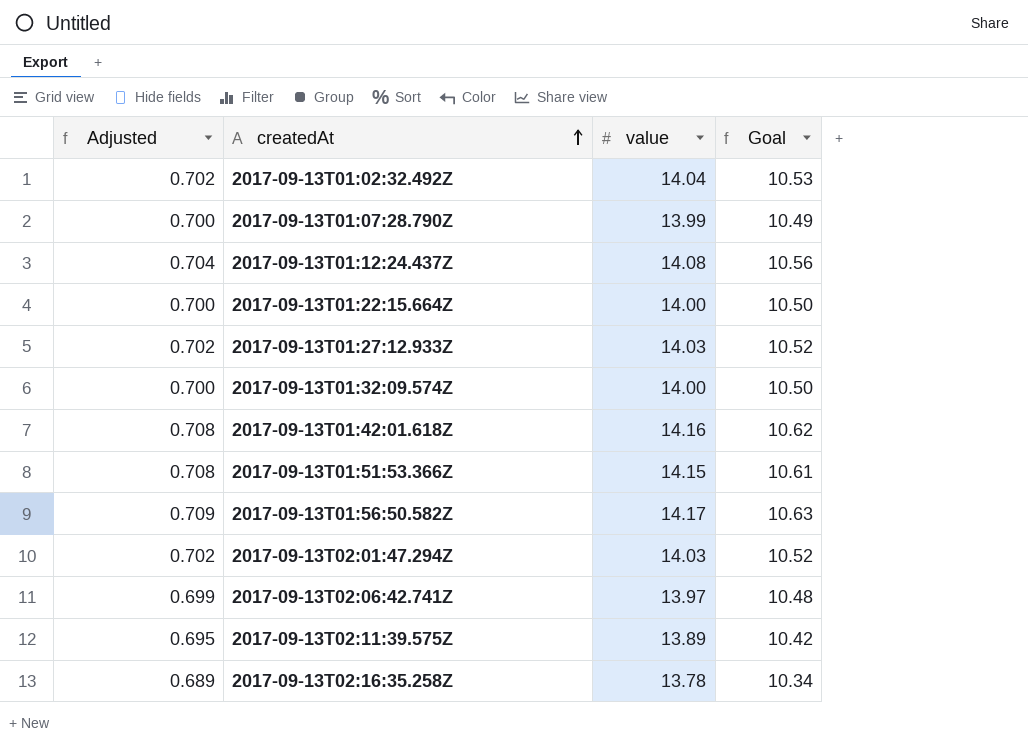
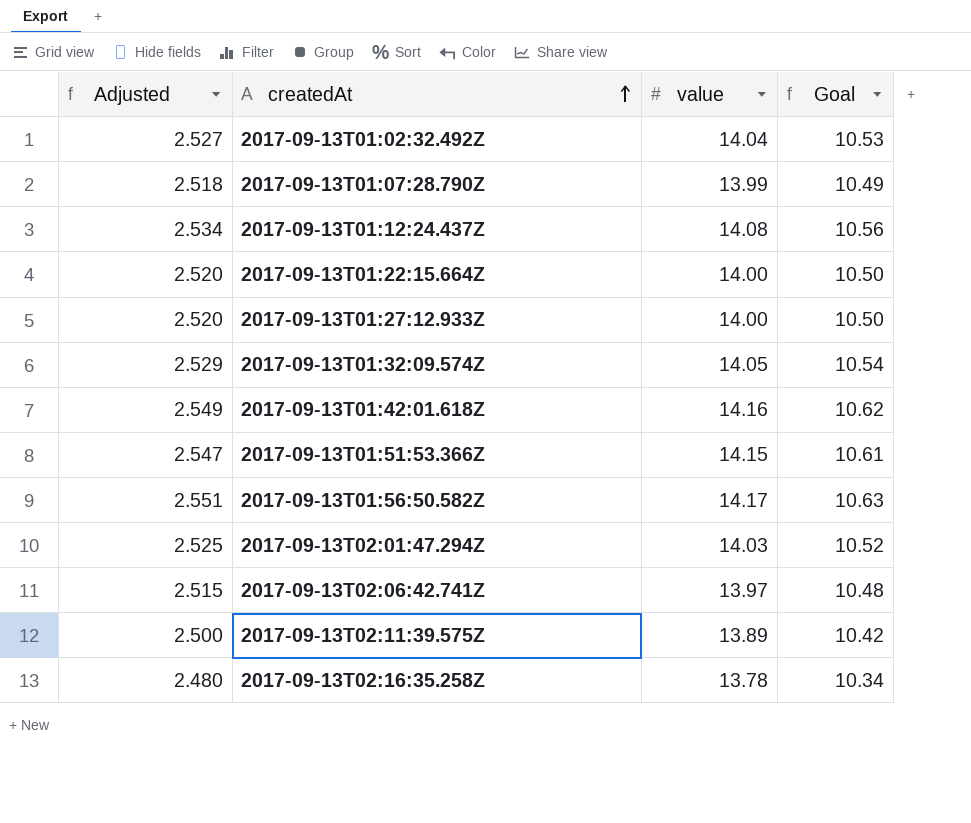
column Adjusted | formula: [value] * 0.05 -> [value] * 0.18
2017-09-13T01:27:12.933Z | value: 14.03 -> 14.00
2017-09-13T01:27:12.933Z | Goal: 10.52 -> 10.50
2017-09-13T01:32:09.574Z | value: 14.00 -> 14.05
2017-09-13T01:32:09.574Z | Goal: 10.50 -> 10.54

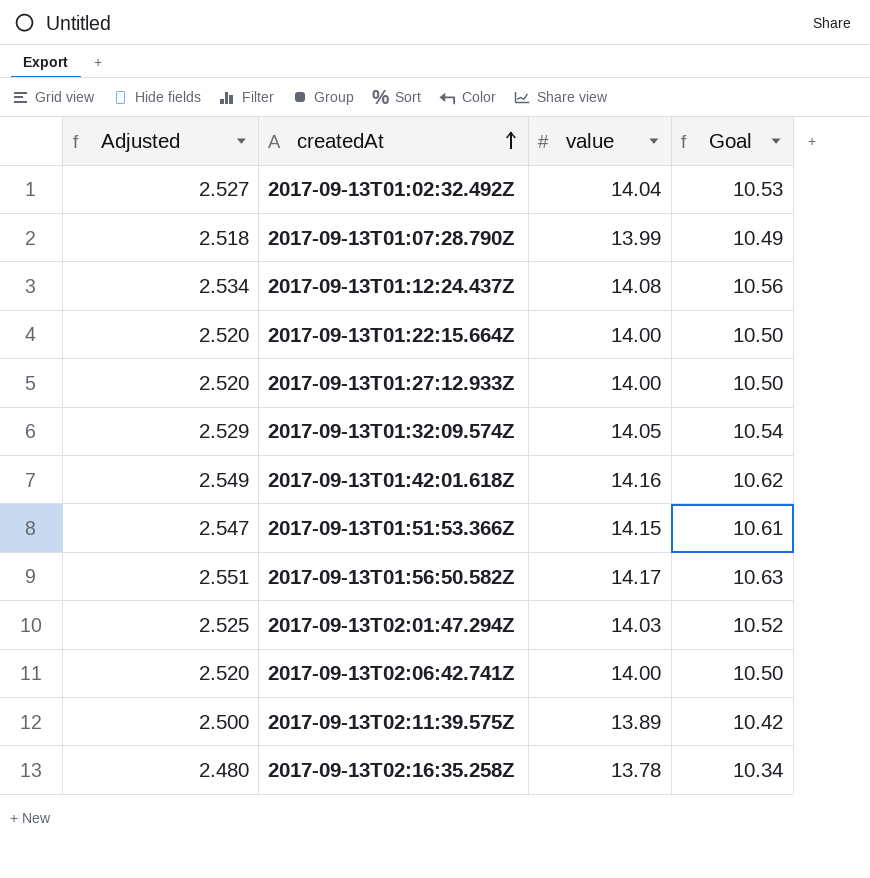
2017-09-13T02:06:42.741Z | Adjusted: 2.515 -> 2.520
2017-09-13T02:06:42.741Z | value: 13.97 -> 14.00
2017-09-13T02:06:42.741Z | Goal: 10.48 -> 10.50

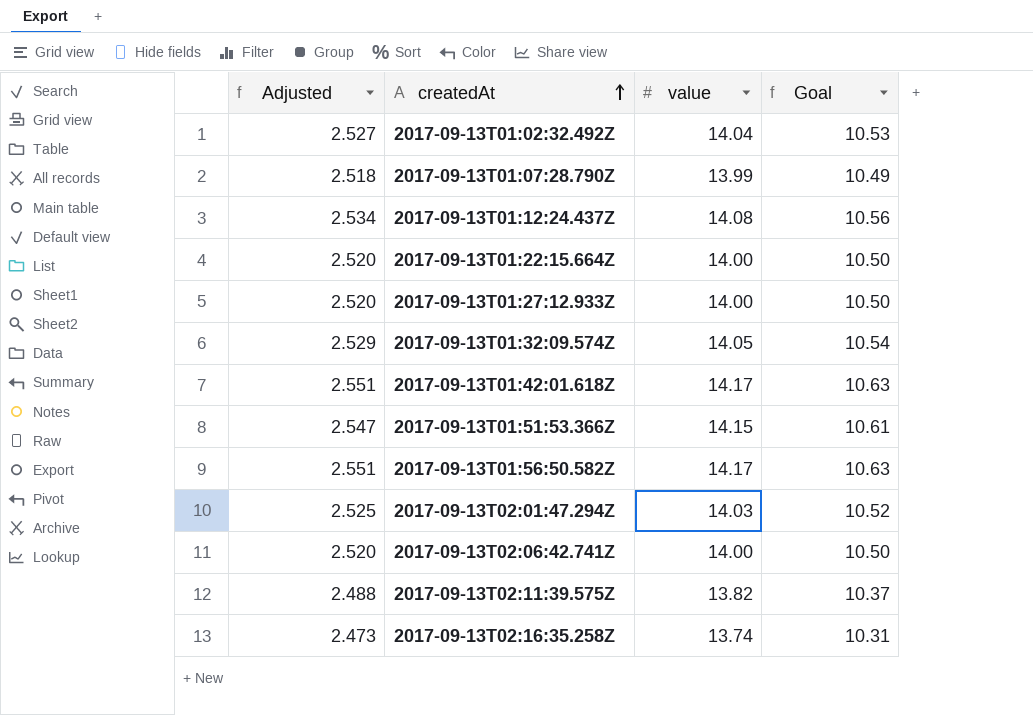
2017-09-13T01:42:01.618Z | Adjusted: 2.549 -> 2.551
2017-09-13T01:42:01.618Z | value: 14.16 -> 14.17
2017-09-13T01:42:01.618Z | Goal: 10.62 -> 10.63
2017-09-13T02:11:39.575Z | Adjusted: 2.500 -> 2.488
2017-09-13T02:11:39.575Z | value: 13.89 -> 13.82
2017-09-13T02:11:39.575Z | Goal: 10.42 -> 10.37
2017-09-13T02:16:35.258Z | Adjusted: 2.480 -> 2.473
2017-09-13T02:16:35.258Z | value: 13.78 -> 13.74
2017-09-13T02:16:35.258Z | Goal: 10.34 -> 10.31

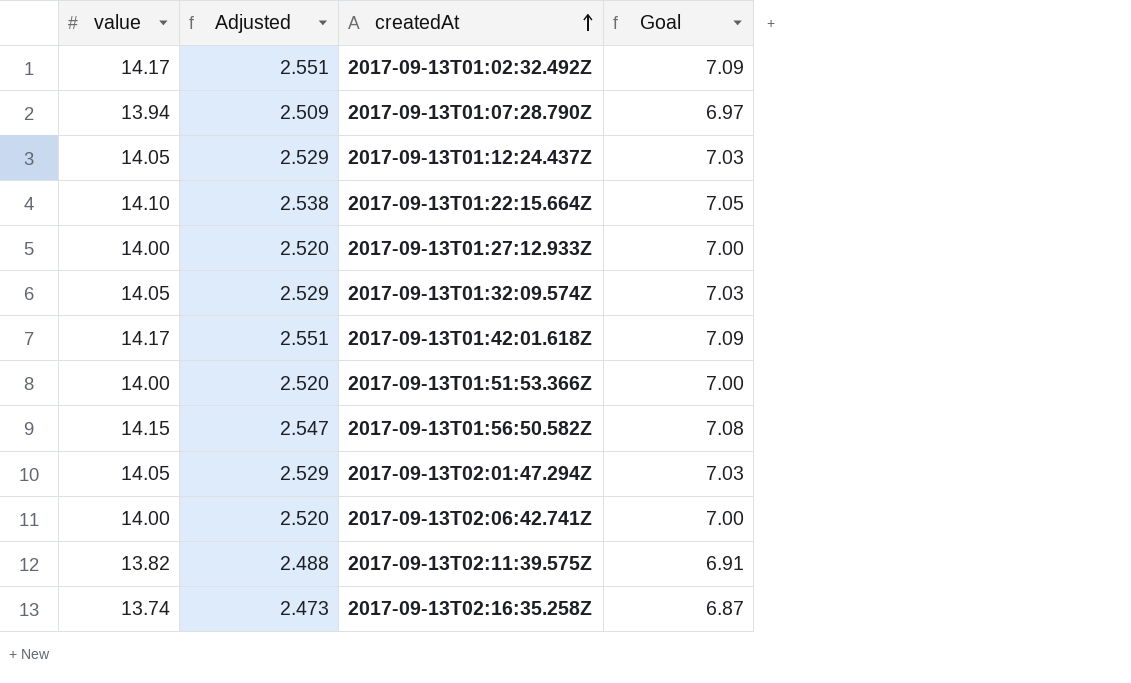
column value | position: 3 -> 1
column Goal | formula: [value] * 0.75 -> [value] * 0.5
2017-09-13T01:02:32.492Z | value: 14.04 -> 14.17
2017-09-13T01:02:32.492Z | Adjusted: 2.527 -> 2.551
2017-09-13T01:07:28.790Z | value: 13.99 -> 13.94
2017-09-13T01:07:28.790Z | Adjusted: 2.518 -> 2.509
2017-09-13T01:12:24.437Z | value: 14.08 -> 14.05
2017-09-13T01:12:24.437Z | Adjusted: 2.534 -> 2.529
2017-09-13T01:22:15.664Z | value: 14.00 -> 14.10
2017-09-13T01:22:15.664Z | Adjusted: 2.520 -> 2.538
2017-09-13T01:51:53.366Z | value: 14.15 -> 14.00
2017-09-13T01:51:53.366Z | Adjusted: 2.547 -> 2.520
2017-09-13T01:56:50.582Z | value: 14.17 -> 14.15
2017-09-13T01:56:50.582Z | Adjusted: 2.551 -> 2.547
2017-09-13T02:01:47.294Z | value: 14.03 -> 14.05
2017-09-13T02:01:47.294Z | Adjusted: 2.525 -> 2.529

